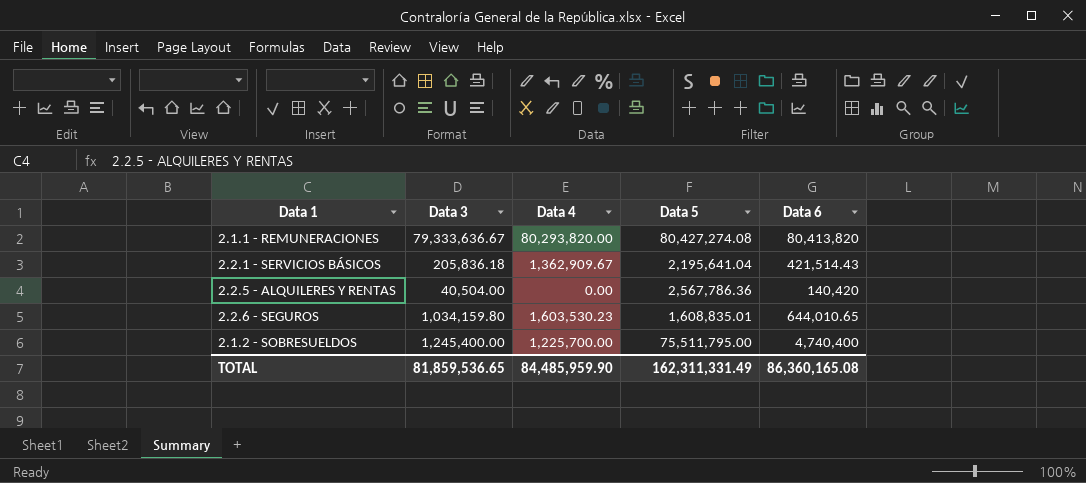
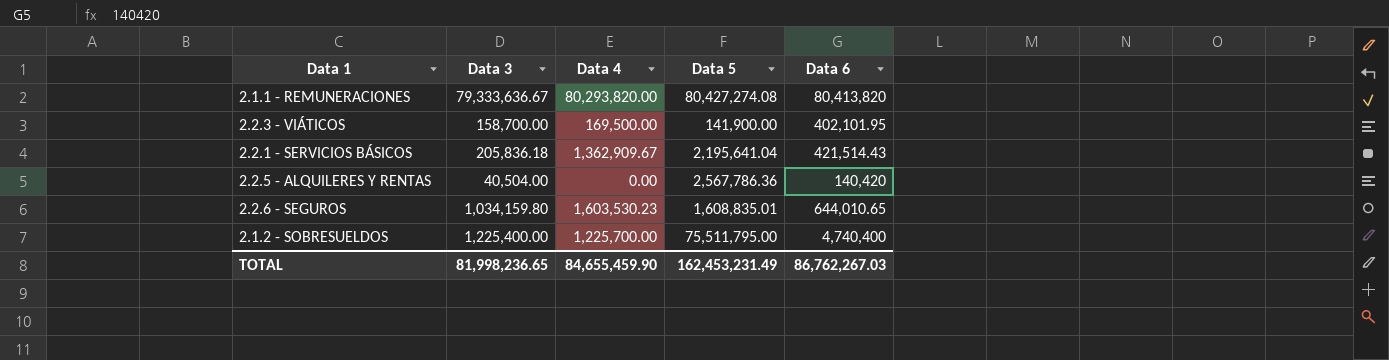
row 2.2.3 - VIÁTICOS: none -> 158,700.00 | 169,500.00 | 141,900.00 | 402,101.95
2.1.2 - SOBRESUELDOS | Data 3: 1,245,400.00 -> 1,225,400.00
TOTAL | Data 3: 81,859,536.65 -> 81,998,236.65
TOTAL | Data 4: 84,485,959.90 -> 84,655,459.90
TOTAL | Data 5: 162,311,331.49 -> 162,453,231.49
TOTAL | Data 6: 86,360,165.08 -> 86,762,267.03

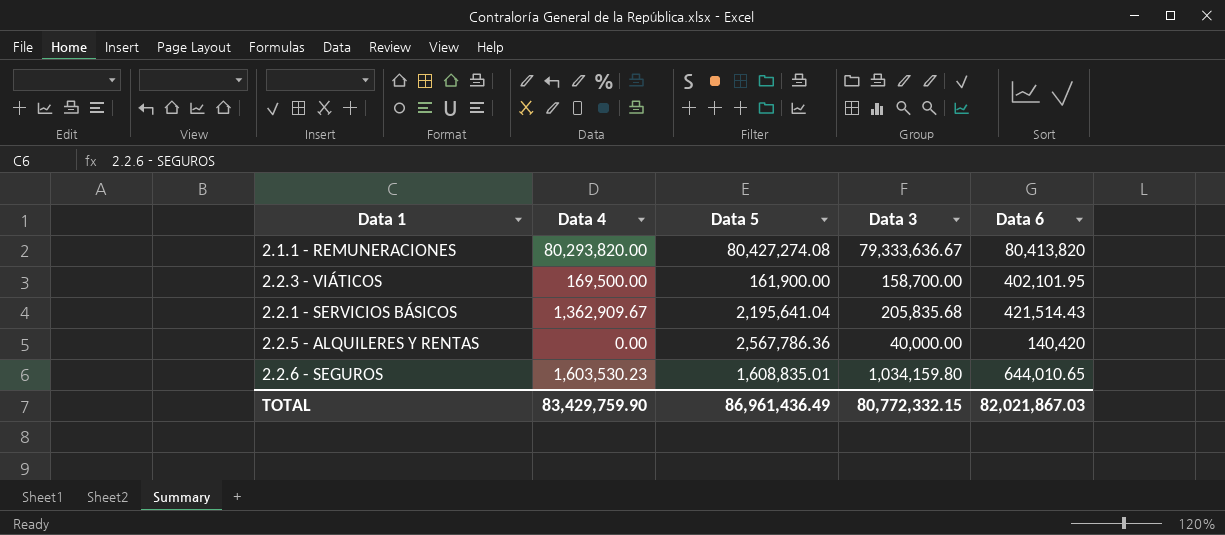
column Data 3 | position: 2 -> 4
row 2.1.2 - SOBRESUELDOS: 1,225,400.00 | 1,225,700.00 | 75,511,795.00 | 4,740,400 -> none
2.2.3 - VIÁTICOS | Data 5: 141,900.00 -> 161,900.00
2.2.1 - SERVICIOS BÁSICOS | Data 3: 205,836.18 -> 205,835.68
2.2.5 - ALQUILERES Y RENTAS | Data 3: 40,504.00 -> 40,000.00
TOTAL | Data 4: 84,655,459.90 -> 83,429,759.90
TOTAL | Data 5: 162,453,231.49 -> 86,961,436.49
TOTAL | Data 3: 81,998,236.65 -> 80,772,332.15
TOTAL | Data 6: 86,762,267.03 -> 82,021,867.03

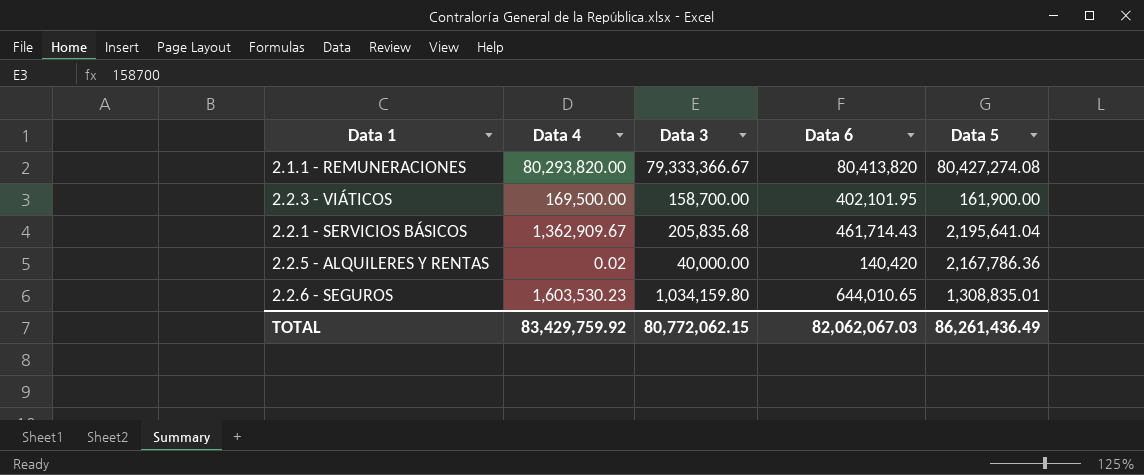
column Data 5 | position: 3 -> 5
2.1.1 - REMUNERACIONES | Data 3: 79,333,636.67 -> 79,333,366.67
2.2.1 - SERVICIOS BÁSICOS | Data 6: 421,514.43 -> 461,714.43
2.2.5 - ALQUILERES Y RENTAS | Data 4: 0.00 -> 0.02
2.2.5 - ALQUILERES Y RENTAS | Data 5: 2,567,786.36 -> 2,167,786.36
2.2.6 - SEGUROS | Data 5: 1,608,835.01 -> 1,308,835.01
TOTAL | Data 4: 83,429,759.90 -> 83,429,759.92
TOTAL | Data 3: 80,772,332.15 -> 80,772,062.15
TOTAL | Data 6: 82,021,867.03 -> 82,062,067.03
TOTAL | Data 5: 86,961,436.49 -> 86,261,436.49

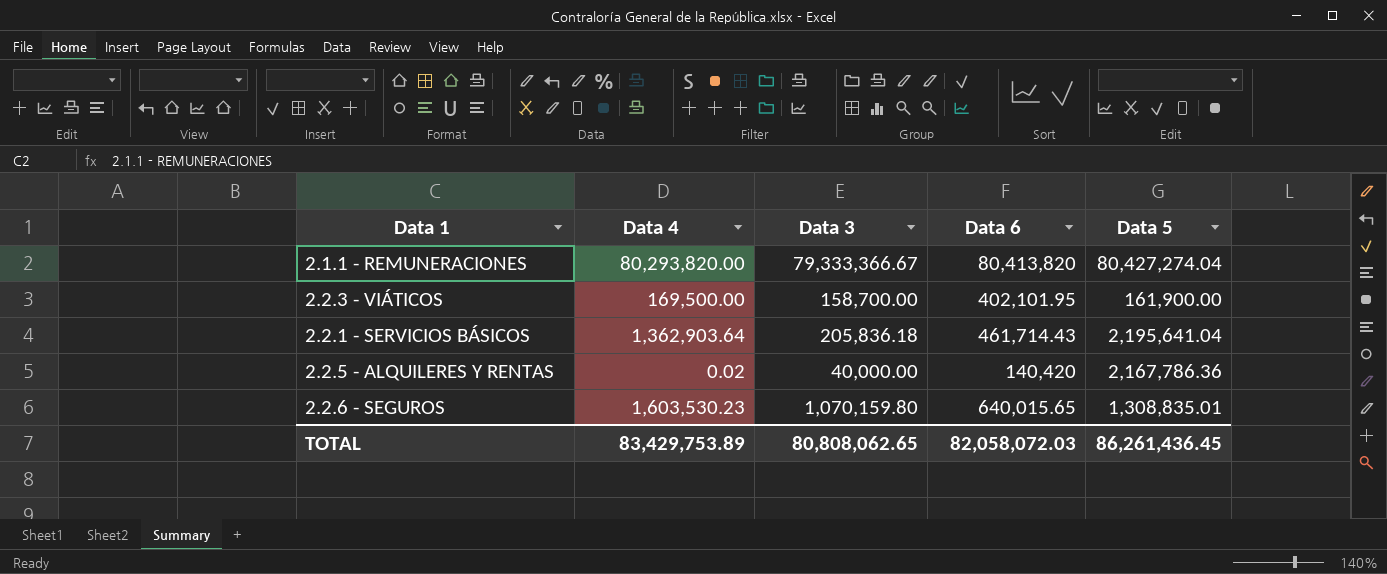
2.1.1 - REMUNERACIONES | Data 5: 80,427,274.08 -> 80,427,274.04
2.2.1 - SERVICIOS BÁSICOS | Data 4: 1,362,909.67 -> 1,362,903.64
2.2.1 - SERVICIOS BÁSICOS | Data 3: 205,835.68 -> 205,836.18
2.2.6 - SEGUROS | Data 3: 1,034,159.80 -> 1,070,159.80
2.2.6 - SEGUROS | Data 6: 644,010.65 -> 640,015.65
TOTAL | Data 4: 83,429,759.92 -> 83,429,753.89
TOTAL | Data 3: 80,772,062.15 -> 80,808,062.65
TOTAL | Data 6: 82,062,067.03 -> 82,058,072.03
TOTAL | Data 5: 86,261,436.49 -> 86,261,436.45

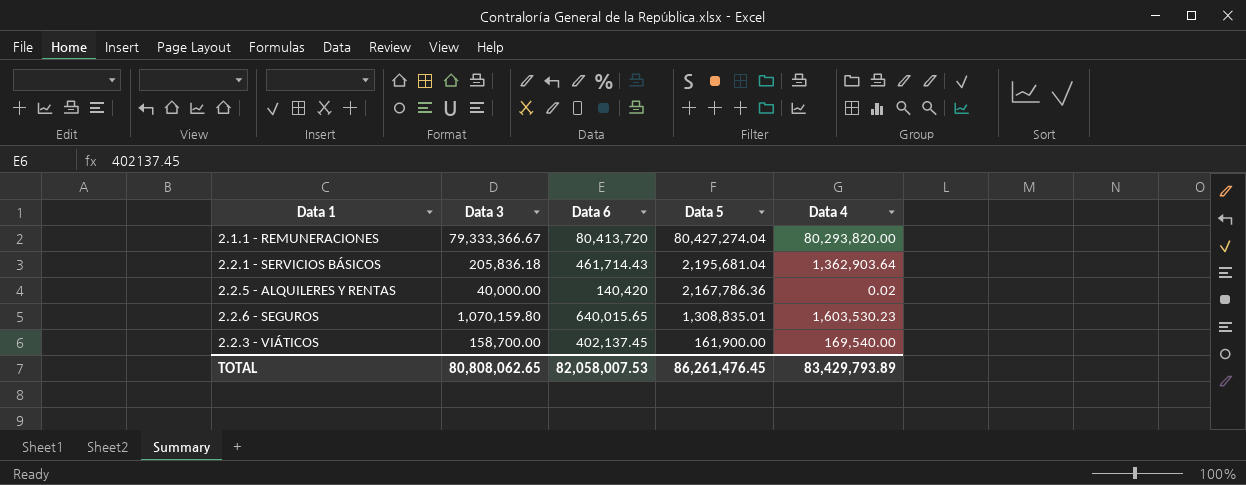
row order: none -> Data 5 descending
column Data 4 | position: 2 -> 5
2.1.1 - REMUNERACIONES | Data 6: 80,413,820 -> 80,413,720
2.2.1 - SERVICIOS BÁSICOS | Data 5: 2,195,641.04 -> 2,195,681.04
2.2.3 - VIÁTICOS | Data 6: 402,101.95 -> 402,137.45
2.2.3 - VIÁTICOS | Data 4: 169,500.00 -> 169,540.00
TOTAL | Data 6: 82,058,072.03 -> 82,058,007.53
TOTAL | Data 5: 86,261,436.45 -> 86,261,476.45
TOTAL | Data 4: 83,429,753.89 -> 83,429,793.89

